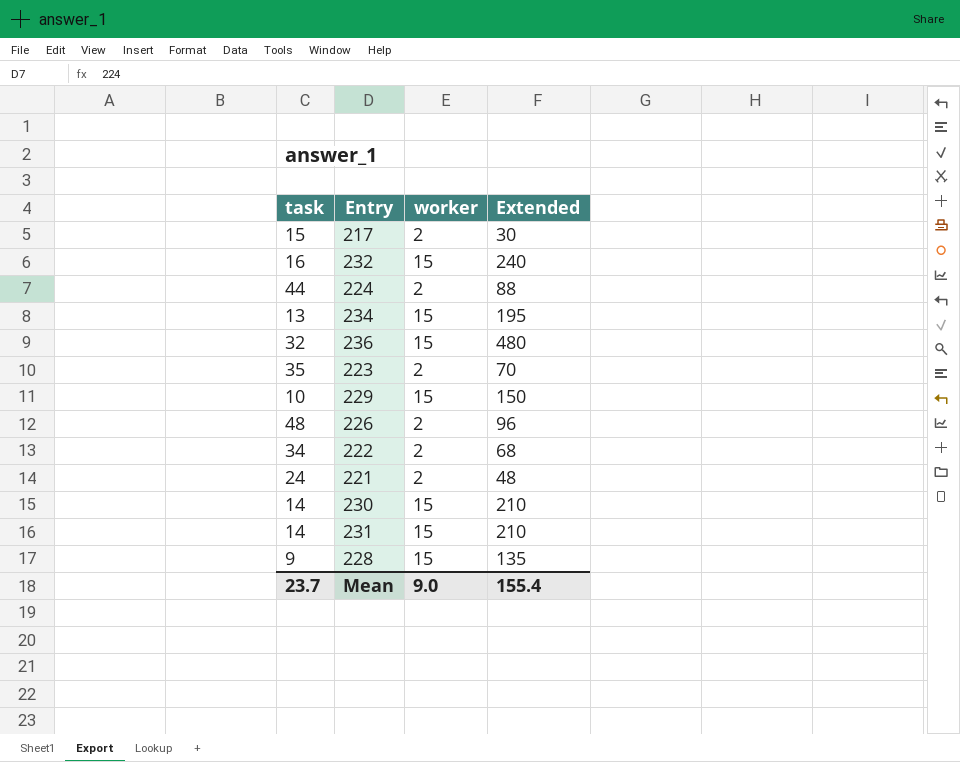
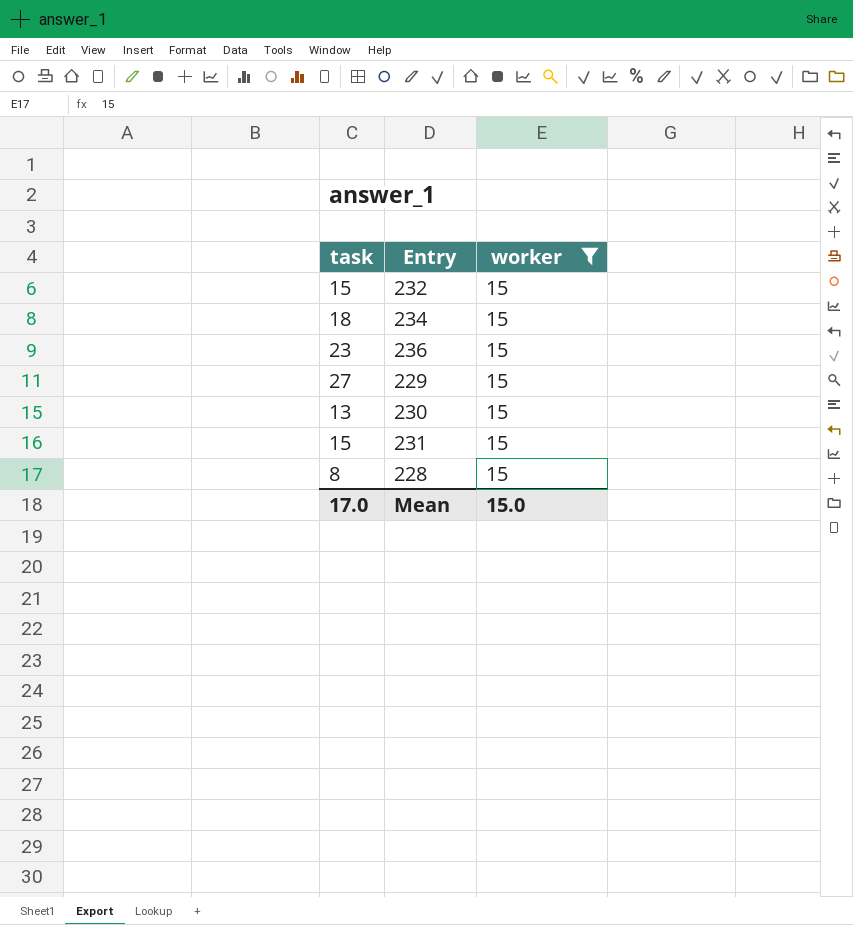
filter: none -> worker = 15
column Extended | formula: [task] * [worker] -> none
232 | task: 16 -> 15
234 | task: 13 -> 18
236 | task: 32 -> 23
229 | task: 10 -> 27
230 | task: 14 -> 13
231 | task: 14 -> 15
228 | task: 9 -> 8
Mean | task: 23.7 -> 17.0
Mean | worker: 9.0 -> 15.0

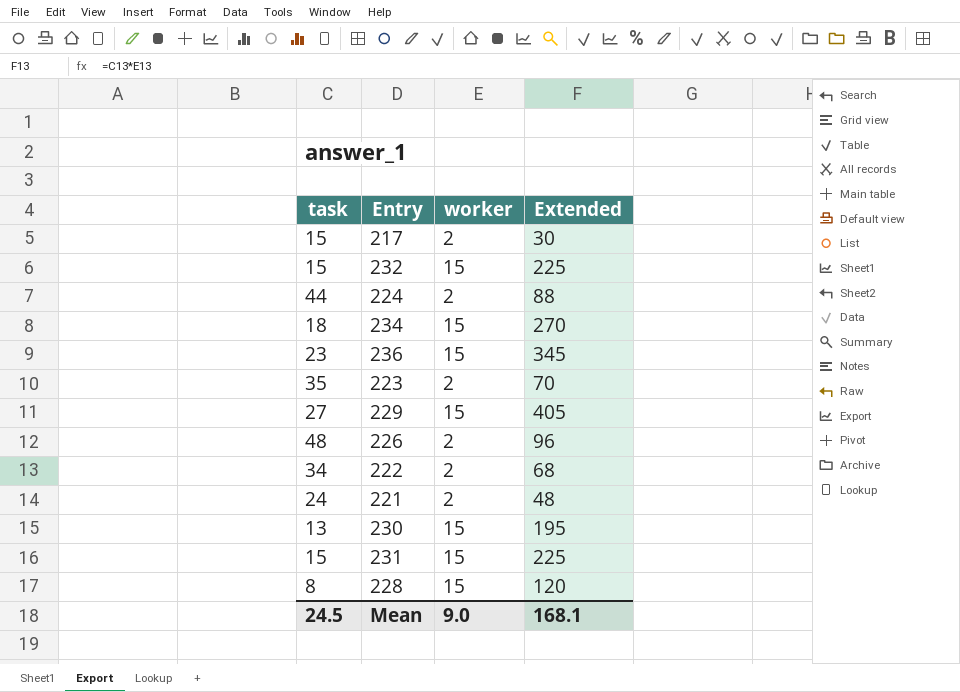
filter: worker = 15 -> none
column Extended | formula: none -> [task] * [worker]
Mean | task: 17.0 -> 24.5
Mean | worker: 15.0 -> 9.0

